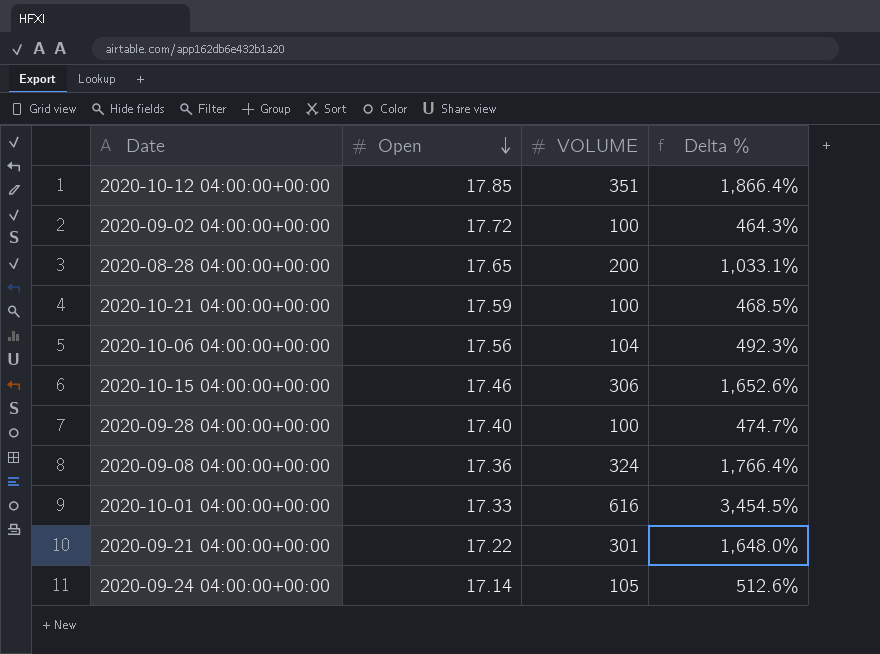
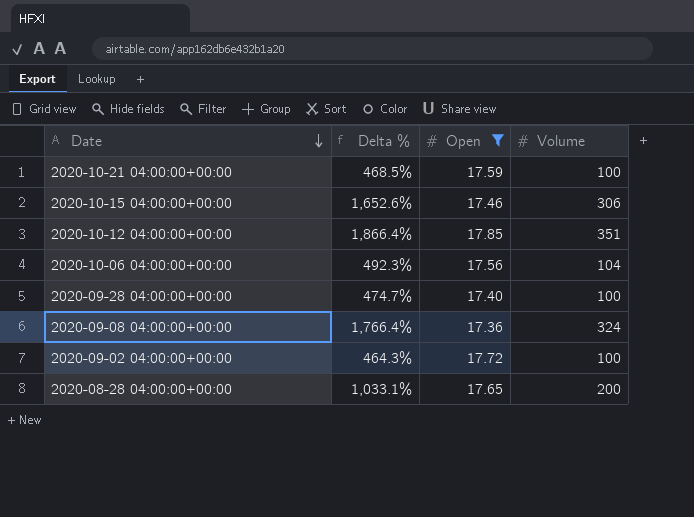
filter: none -> Open >= 17.36
row order: Open descending -> Date descending
column Delta % | position: 4 -> 2
column name: VOLUME -> Volume

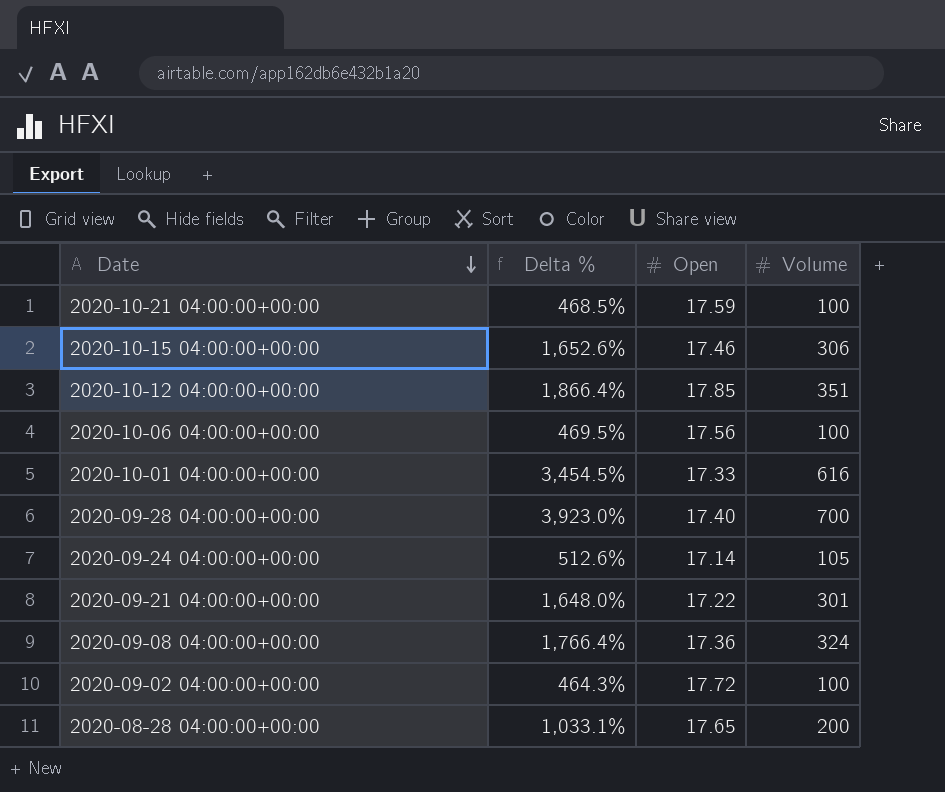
filter: Open >= 17.36 -> none
2020-10-06 04:00:00+00:00 | Delta %: 492.3% -> 469.5%
2020-10-06 04:00:00+00:00 | Volume: 104 -> 100
2020-09-28 04:00:00+00:00 | Delta %: 474.7% -> 3,923.0%
2020-09-28 04:00:00+00:00 | Volume: 100 -> 700

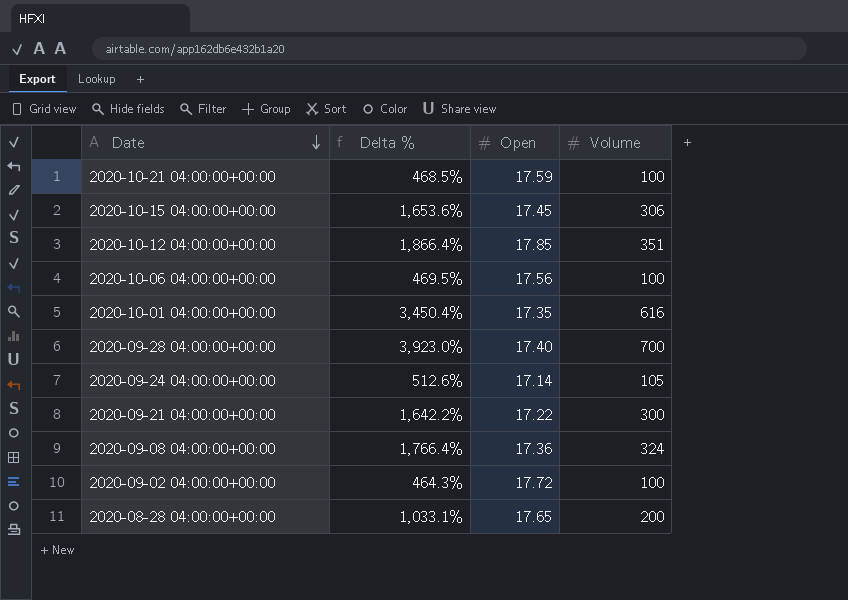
2020-10-15 04:00:00+00:00 | Delta %: 1,652.6% -> 1,653.6%
2020-10-15 04:00:00+00:00 | Open: 17.46 -> 17.45
2020-10-01 04:00:00+00:00 | Delta %: 3,454.5% -> 3,450.4%
2020-10-01 04:00:00+00:00 | Open: 17.33 -> 17.35
2020-09-21 04:00:00+00:00 | Delta %: 1,648.0% -> 1,642.2%
2020-09-21 04:00:00+00:00 | Volume: 301 -> 300

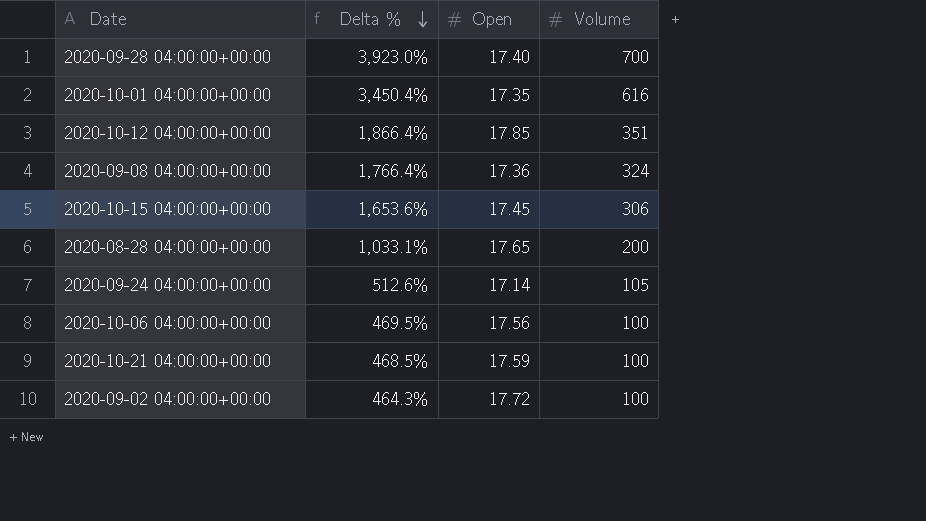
row order: Date descending -> Delta % descending
row 2020-09-21 04:00:00+00:00: 1,642.2% | 17.22 | 300 -> none

